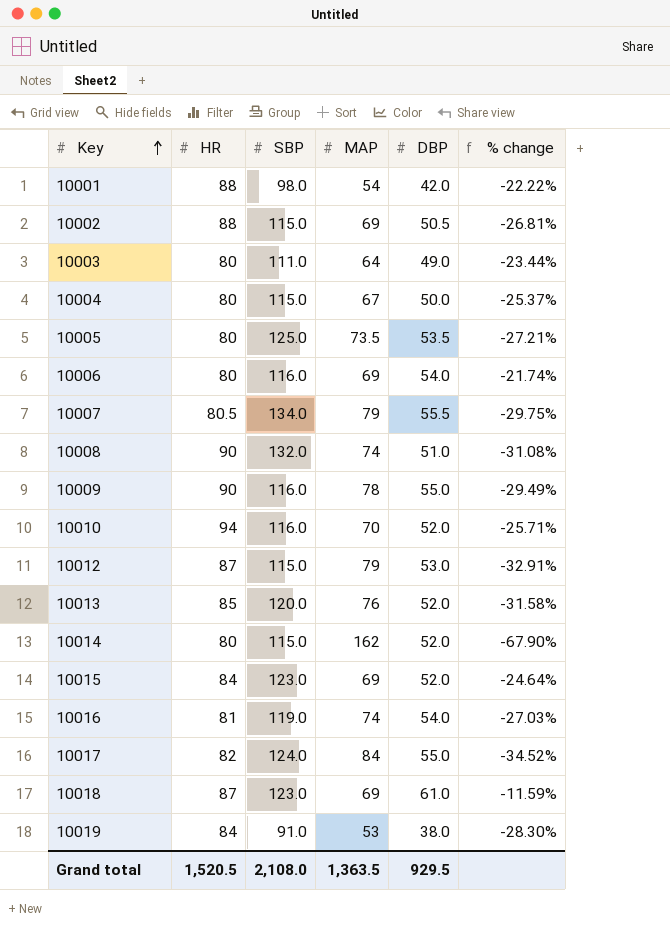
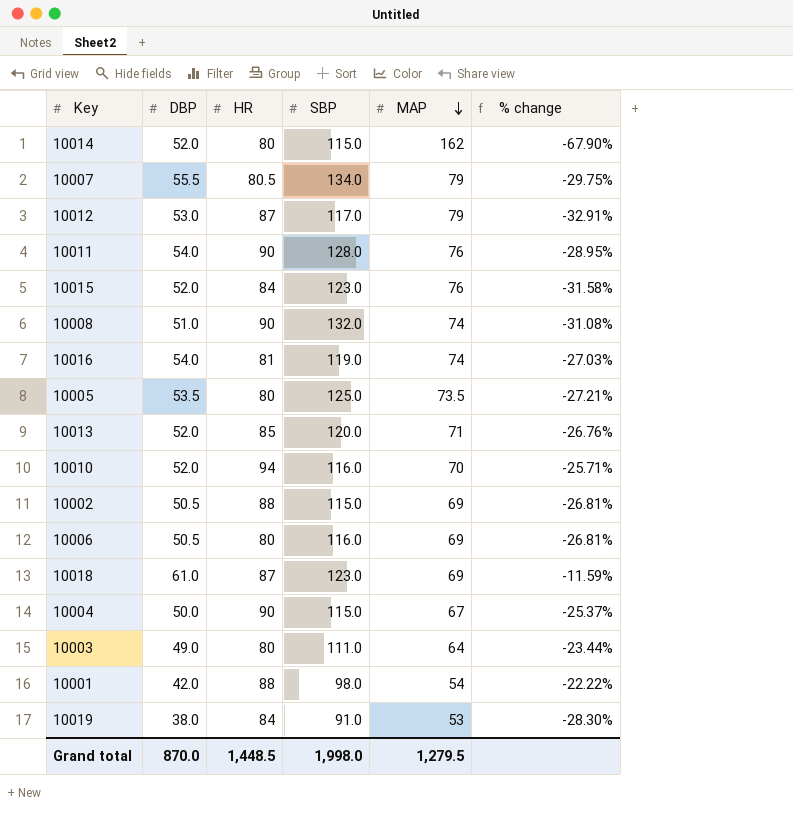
row order: Key ascending -> MAP descending
column DBP | position: 5 -> 2
row 10009: 90 | 116.0 | 78 | 55.0 | -29.49% -> none
row 10017: 82 | 124.0 | 84 | 55.0 | -34.52% -> none
10012 | SBP: 115.0 -> 117.0
row 10011: none -> 54.0 | 90 | 128.0 | 76 | -28.95%
10015 | MAP: 69 -> 76
10015 | % change: -24.64% -> -31.58%
10013 | MAP: 76 -> 71
10013 | % change: -31.58% -> -26.76%
10006 | DBP: 54.0 -> 50.5
10006 | % change: -21.74% -> -26.81%
10004 | HR: 80 -> 90
Grand total | DBP: 929.5 -> 870.0
Grand total | HR: 1,520.5 -> 1,448.5
Grand total | SBP: 2,108.0 -> 1,998.0
Grand total | MAP: 1,363.5 -> 1,279.5

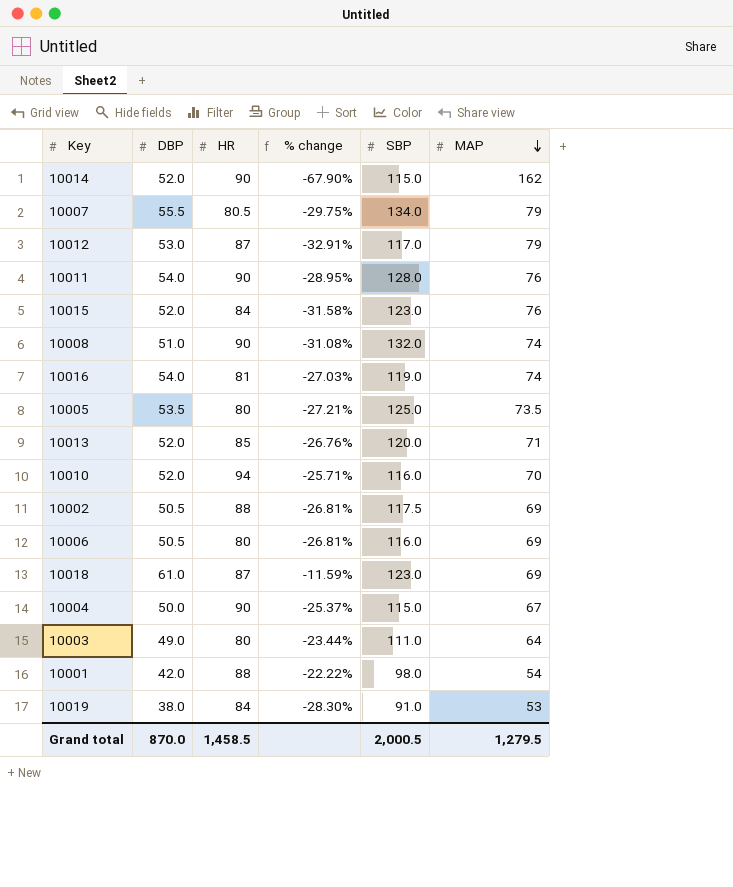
column % change | position: 6 -> 4
10014 | HR: 80 -> 90
10002 | SBP: 115.0 -> 117.5
Grand total | HR: 1,448.5 -> 1,458.5
Grand total | SBP: 1,998.0 -> 2,000.5

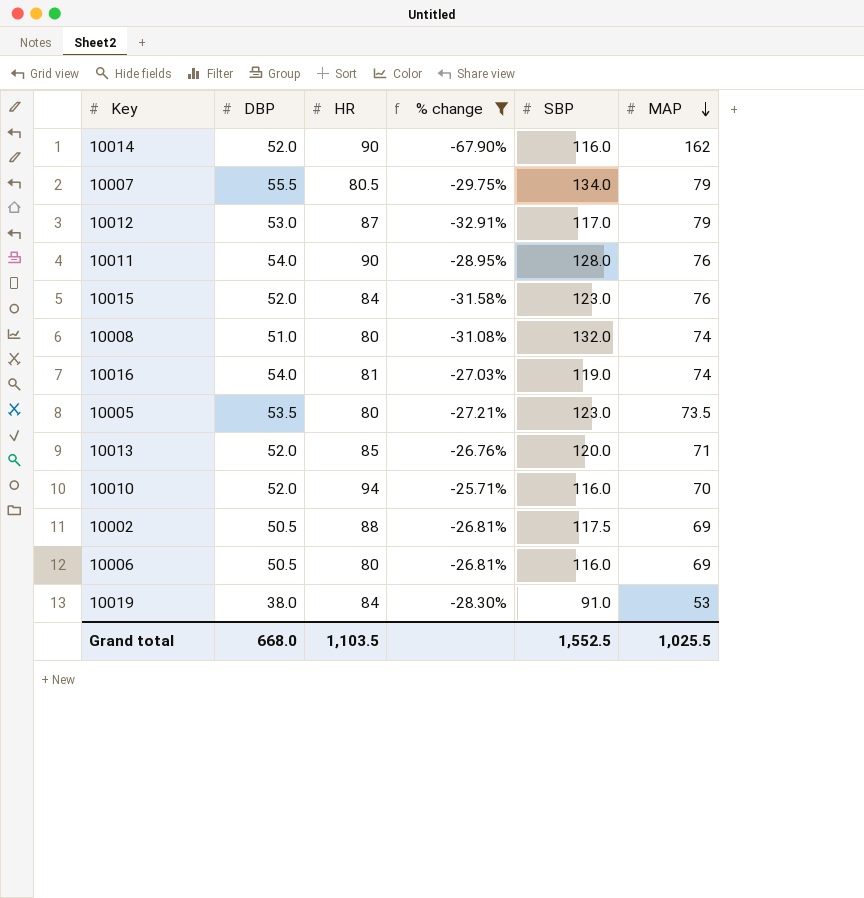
filter: none -> % change <= -25.71%
10014 | SBP: 115.0 -> 116.0
10008 | HR: 90 -> 80
10005 | SBP: 125.0 -> 123.0
Grand total | DBP: 870.0 -> 668.0
Grand total | HR: 1,458.5 -> 1,103.5
Grand total | SBP: 2,000.5 -> 1,552.5
Grand total | MAP: 1,279.5 -> 1,025.5

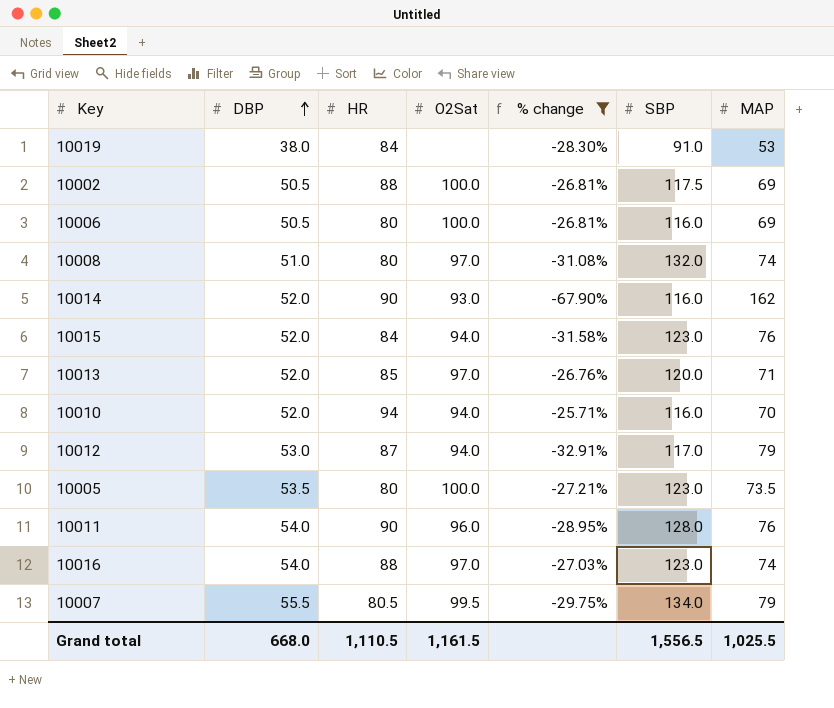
row order: MAP descending -> DBP ascending
column O2Sat | position: none -> 4
10016 | HR: 81 -> 88
10016 | SBP: 119.0 -> 123.0
Grand total | HR: 1,103.5 -> 1,110.5
Grand total | SBP: 1,552.5 -> 1,556.5

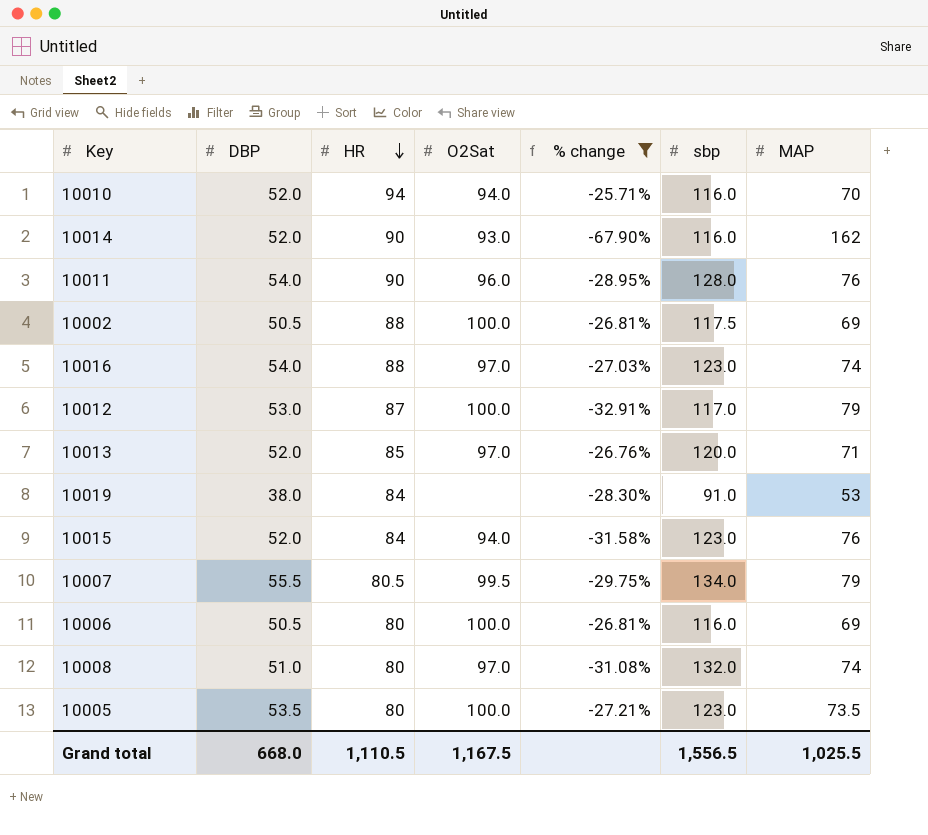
row order: DBP ascending -> HR descending
column name: SBP -> sbp
10012 | O2Sat: 94.0 -> 100.0
Grand total | O2Sat: 1,161.5 -> 1,167.5

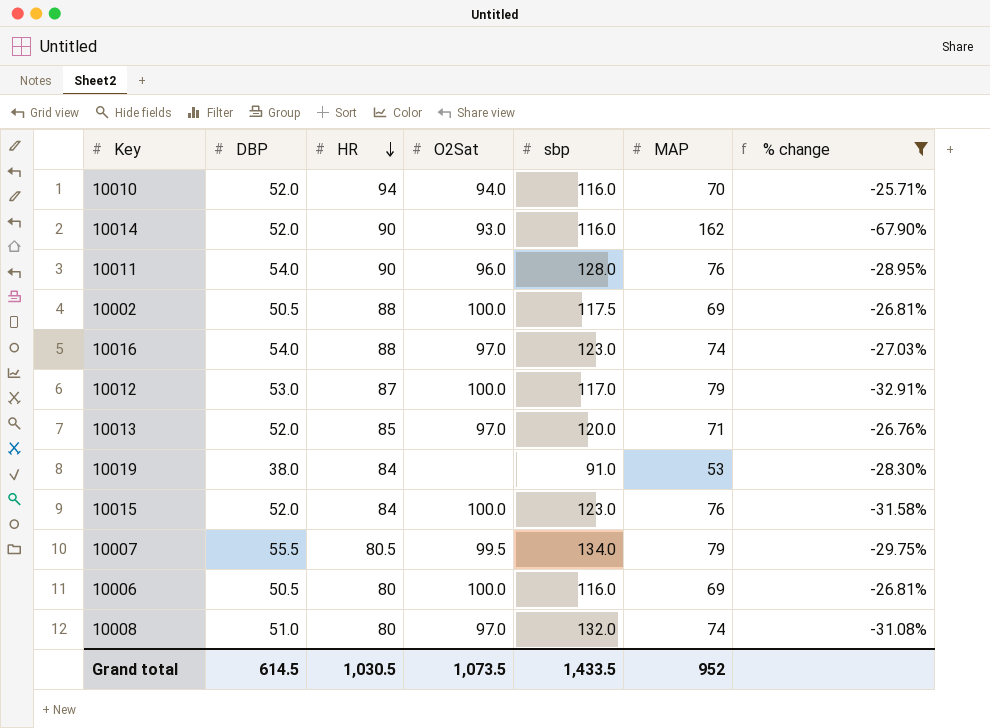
column % change | position: 5 -> 7
row 10005: 53.5 | 80 | 100.0 | -27.21% | 123.0 | 73.5 -> none
10015 | O2Sat: 94.0 -> 100.0
Grand total | DBP: 668.0 -> 614.5
Grand total | HR: 1,110.5 -> 1,030.5
Grand total | O2Sat: 1,167.5 -> 1,073.5
Grand total | sbp: 1,556.5 -> 1,433.5
Grand total | MAP: 1,025.5 -> 952

